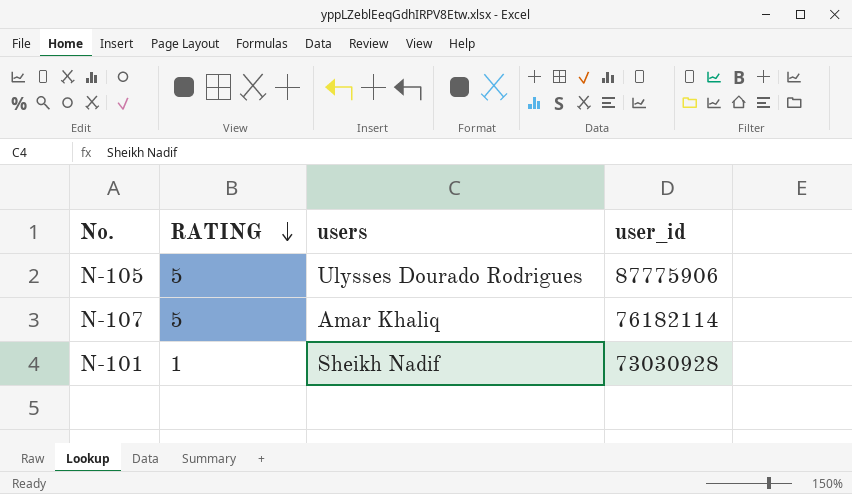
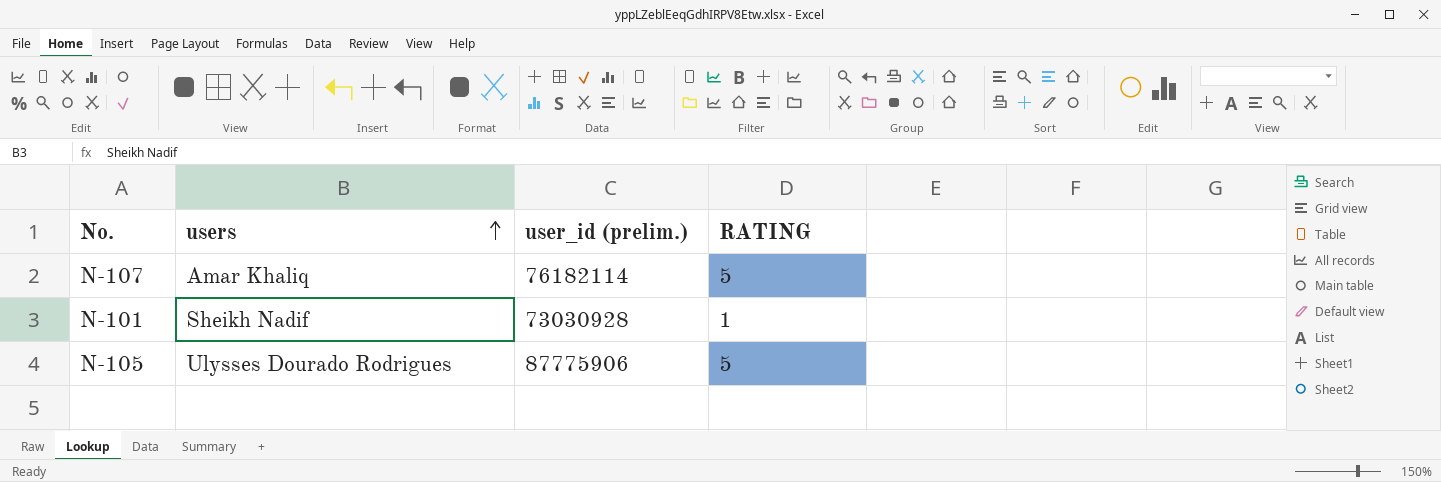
row order: RATING descending -> users ascending
column name: user_id -> user_id (prelim.)
column RATING | position: 2 -> 4

